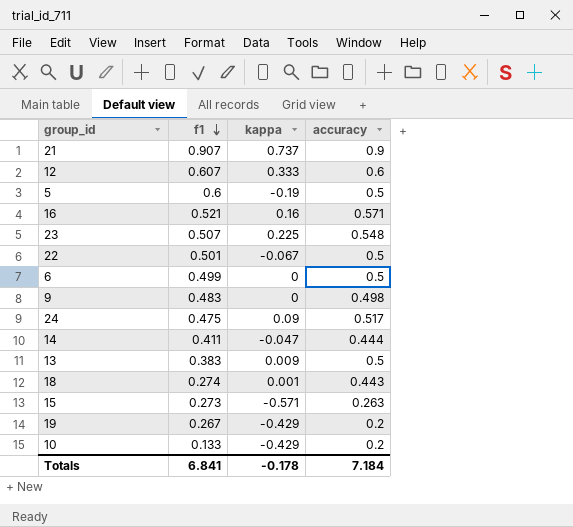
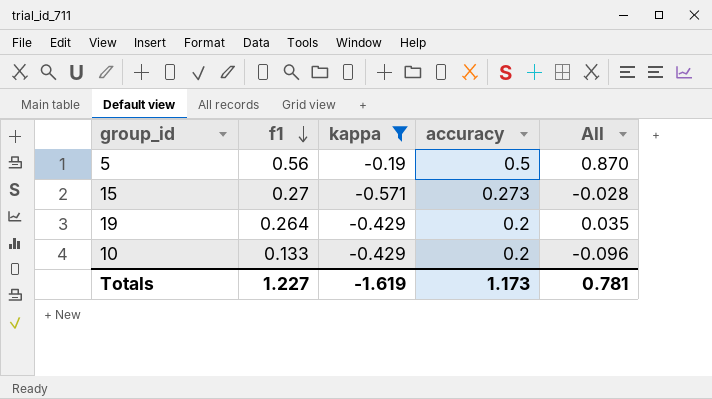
filter: none -> kappa <= -0.19
column All | formula: none -> [f1] + [kappa] + [accuracy]
5 | f1: 0.6 -> 0.56
15 | f1: 0.273 -> 0.27
15 | accuracy: 0.263 -> 0.273
19 | f1: 0.267 -> 0.264
Totals | f1: 6.841 -> 1.227
Totals | kappa: -0.178 -> -1.619
Totals | accuracy: 7.184 -> 1.173

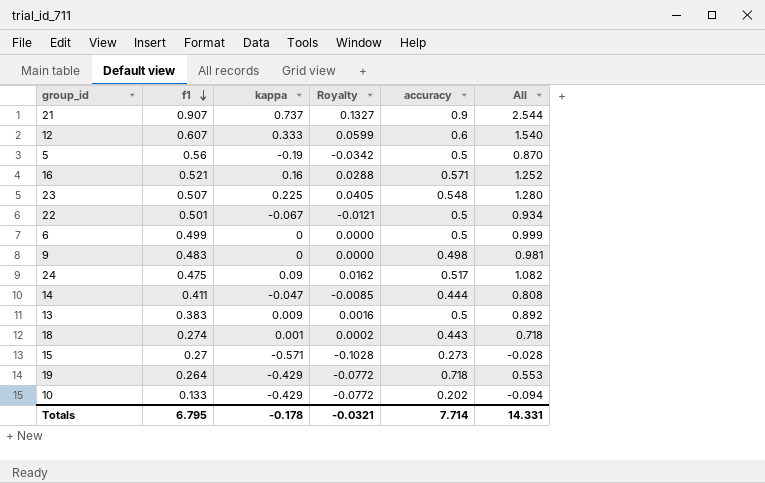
filter: kappa <= -0.19 -> none
column Royalty | formula: none -> [kappa] * 0.18
19 | accuracy: 0.2 -> 0.718
19 | All: 0.035 -> 0.553
10 | accuracy: 0.2 -> 0.202
10 | All: -0.096 -> -0.094
Totals | f1: 1.227 -> 6.795
Totals | kappa: -1.619 -> -0.178
Totals | accuracy: 1.173 -> 7.714
Totals | All: 0.781 -> 14.331

